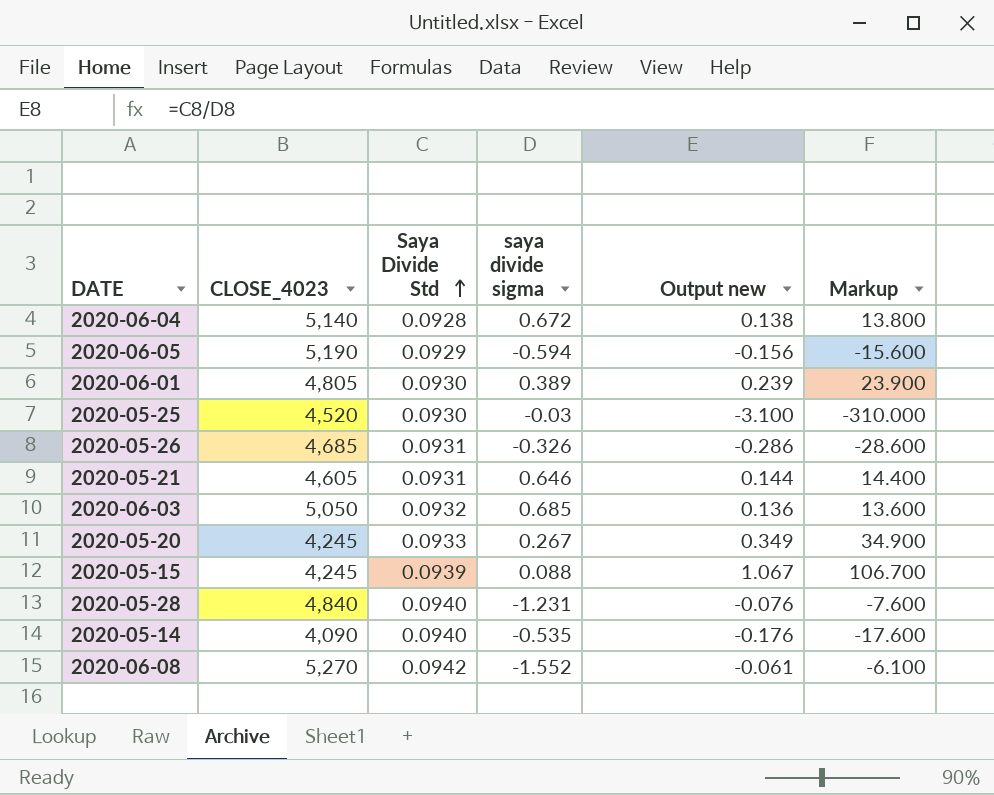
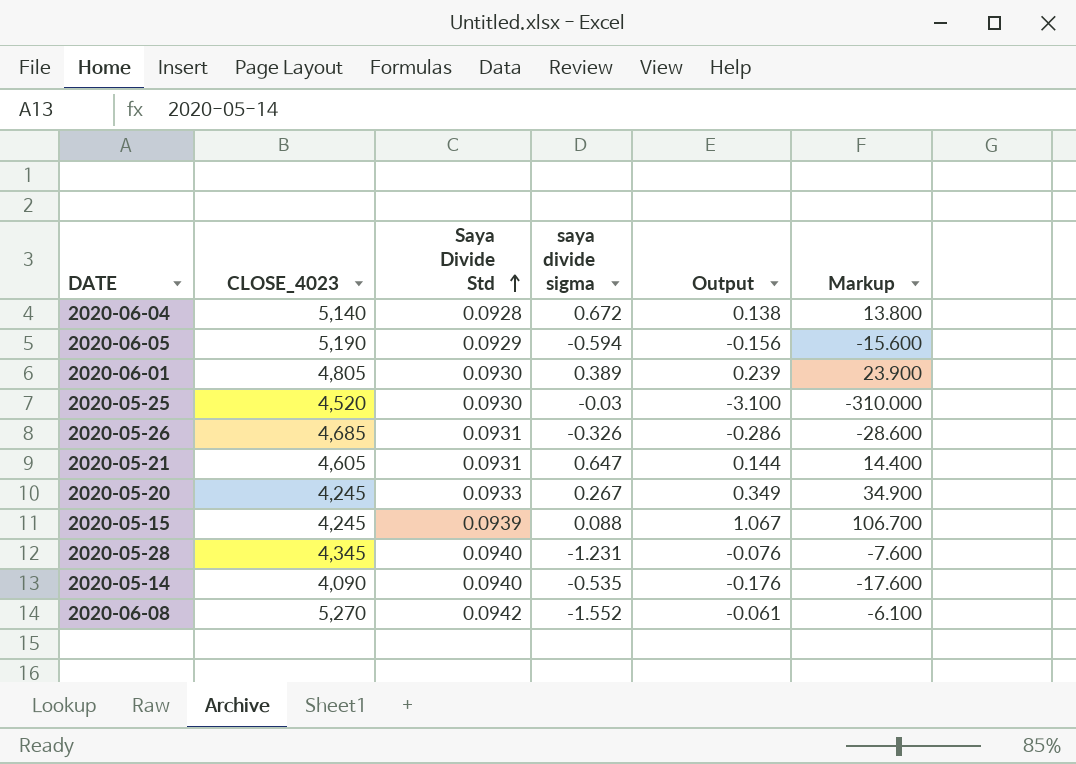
column name: Output new -> Output
row 2020-06-03: 5,050 | 0.0932 | 0.685 | 0.136 | 13.600 -> none
2020-05-21 | saya divide sigma: 0.646 -> 0.647
2020-05-28 | CLOSE_4023: 4,840 -> 4,345

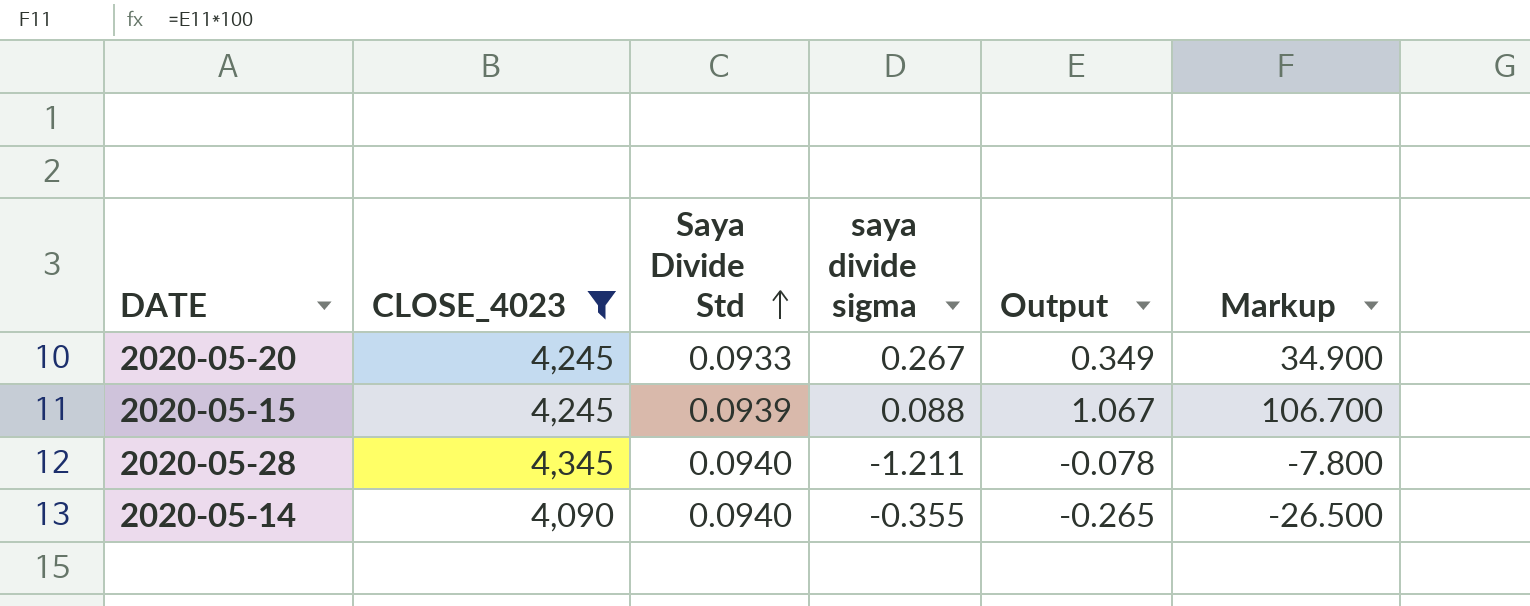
filter: none -> CLOSE_4023 <= 4,345
2020-05-28 | saya divide sigma: -1.231 -> -1.211
2020-05-28 | Output: -0.076 -> -0.078
2020-05-28 | Markup: -7.600 -> -7.800
2020-05-14 | saya divide sigma: -0.535 -> -0.355
2020-05-14 | Output: -0.176 -> -0.265
2020-05-14 | Markup: -17.600 -> -26.500

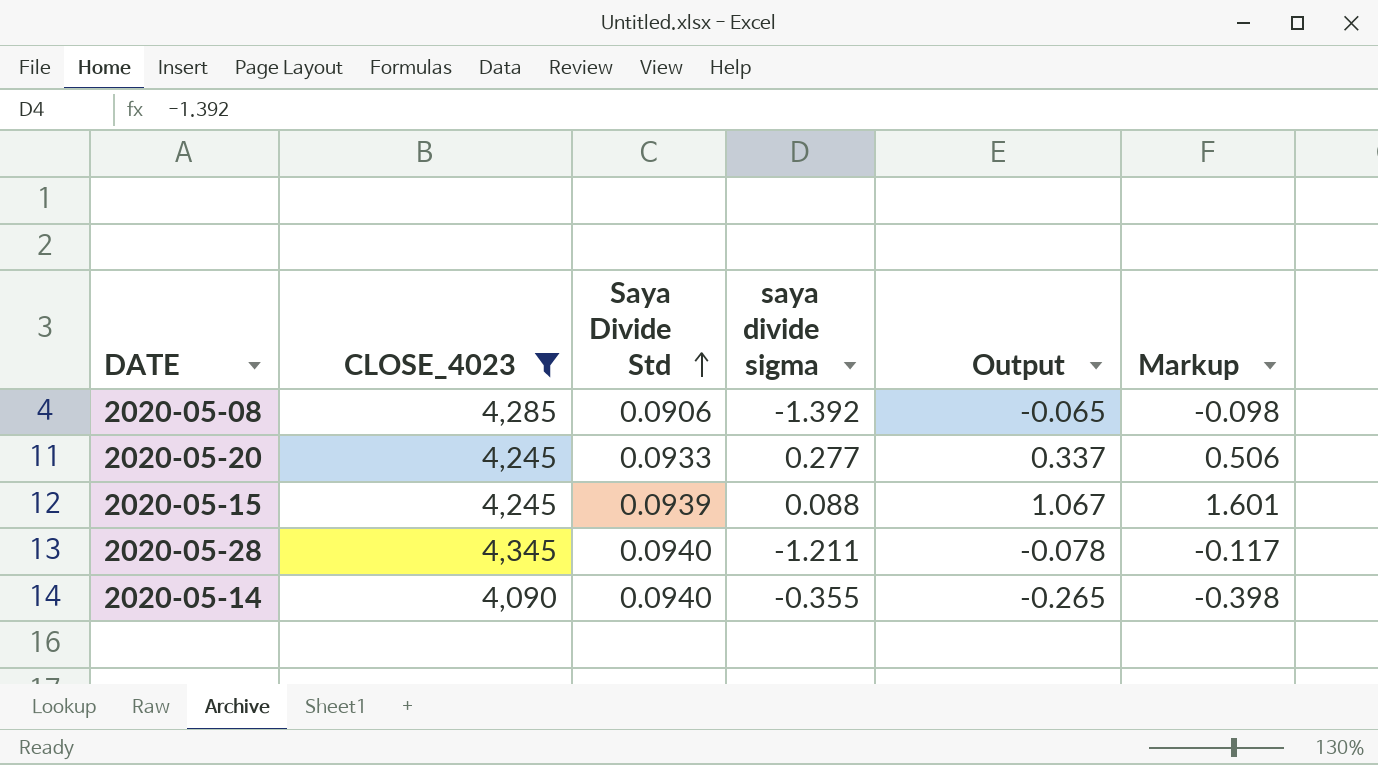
column Markup | formula: [Output] * 100 -> [Output] * 1.5
row 2020-05-08: none -> 4,285 | 0.0906 | -1.392 | -0.065 | -0.098
2020-05-20 | saya divide sigma: 0.267 -> 0.277
2020-05-20 | Output: 0.349 -> 0.337

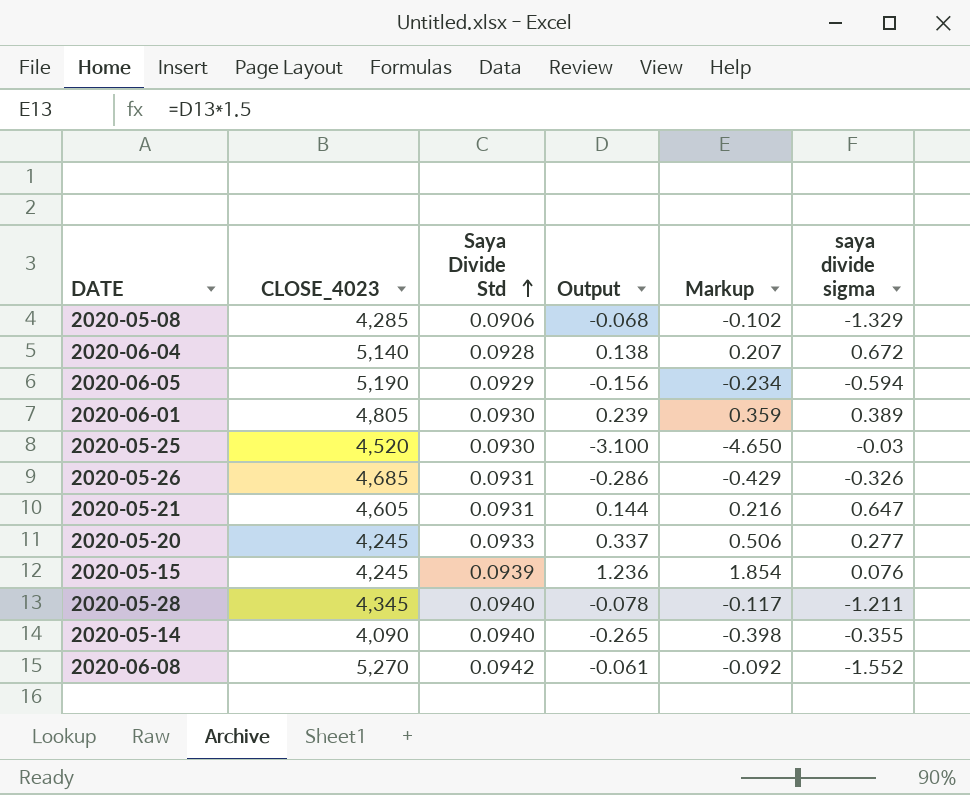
filter: CLOSE_4023 <= 4,345 -> none
column saya divide sigma | position: 4 -> 6
2020-05-08 | Output: -0.065 -> -0.068
2020-05-08 | Markup: -0.098 -> -0.102
2020-05-08 | saya divide sigma: -1.392 -> -1.329
2020-05-15 | Output: 1.067 -> 1.236
2020-05-15 | Markup: 1.601 -> 1.854
2020-05-15 | saya divide sigma: 0.088 -> 0.076

